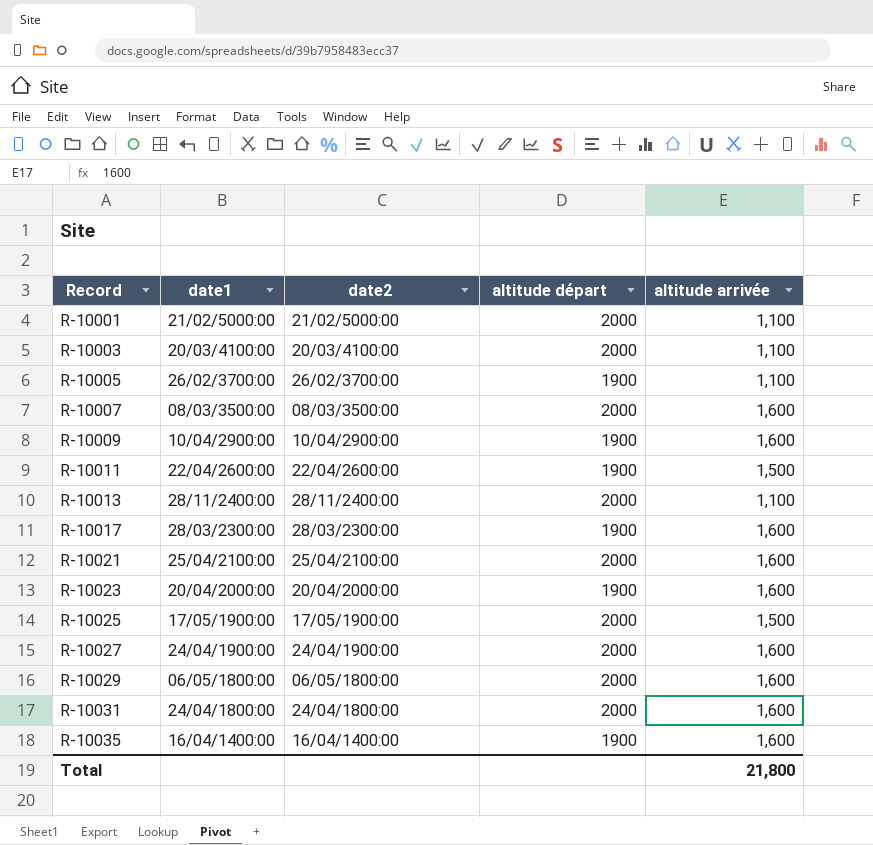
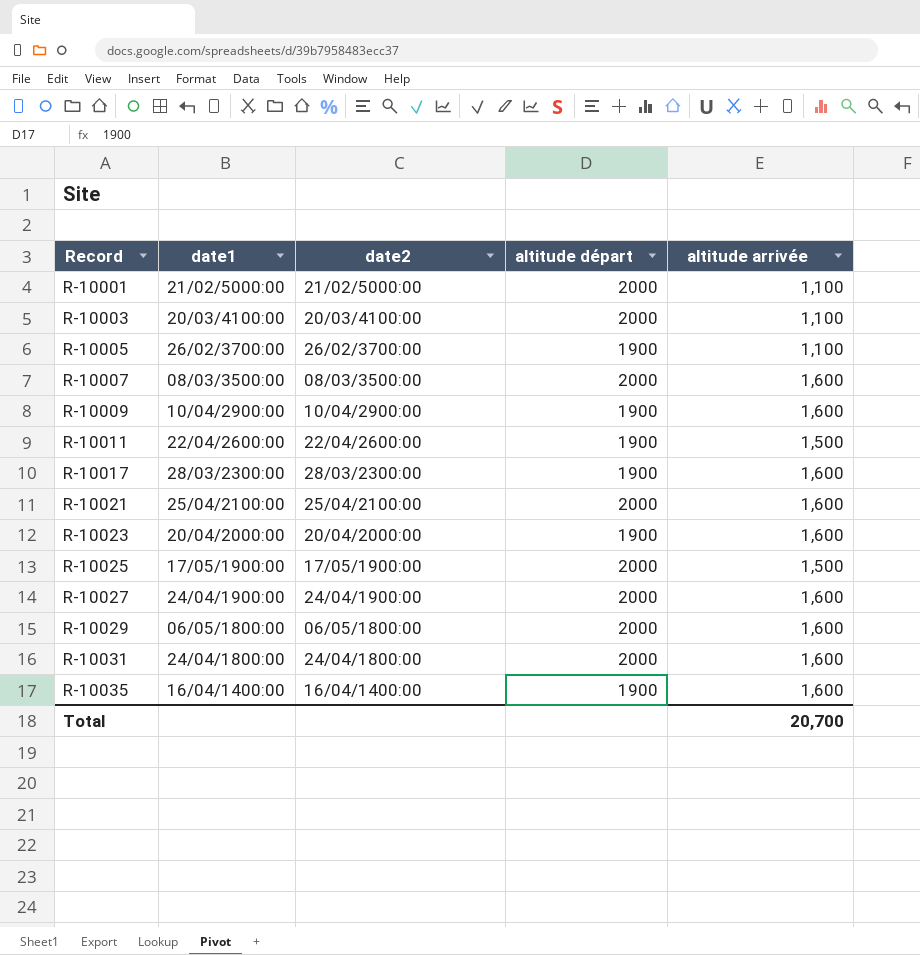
row R-10013: 28/11/2400:00 | 28/11/2400:00 | 2000 | 1,100 -> none
Total | altitude arrivée: 21,800 -> 20,700

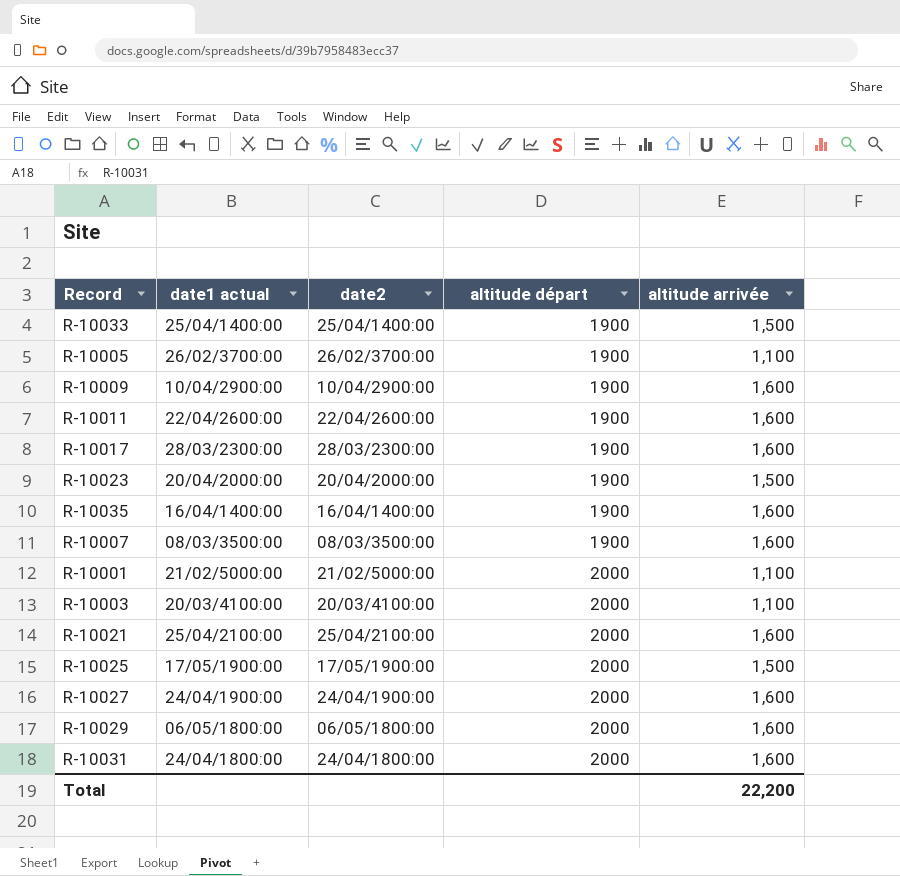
row order: Record ascending -> altitude départ ascending
column name: date1 -> date1 actual
row R-10033: none -> 25/04/1400:00 | 25/04/1400:00 | 1900 | 1,500
R-10011 | altitude arrivée: 1,500 -> 1,600
R-10023 | altitude arrivée: 1,600 -> 1,500
R-10007 | altitude départ: 2000 -> 1900
Total | altitude arrivée: 20,700 -> 22,200

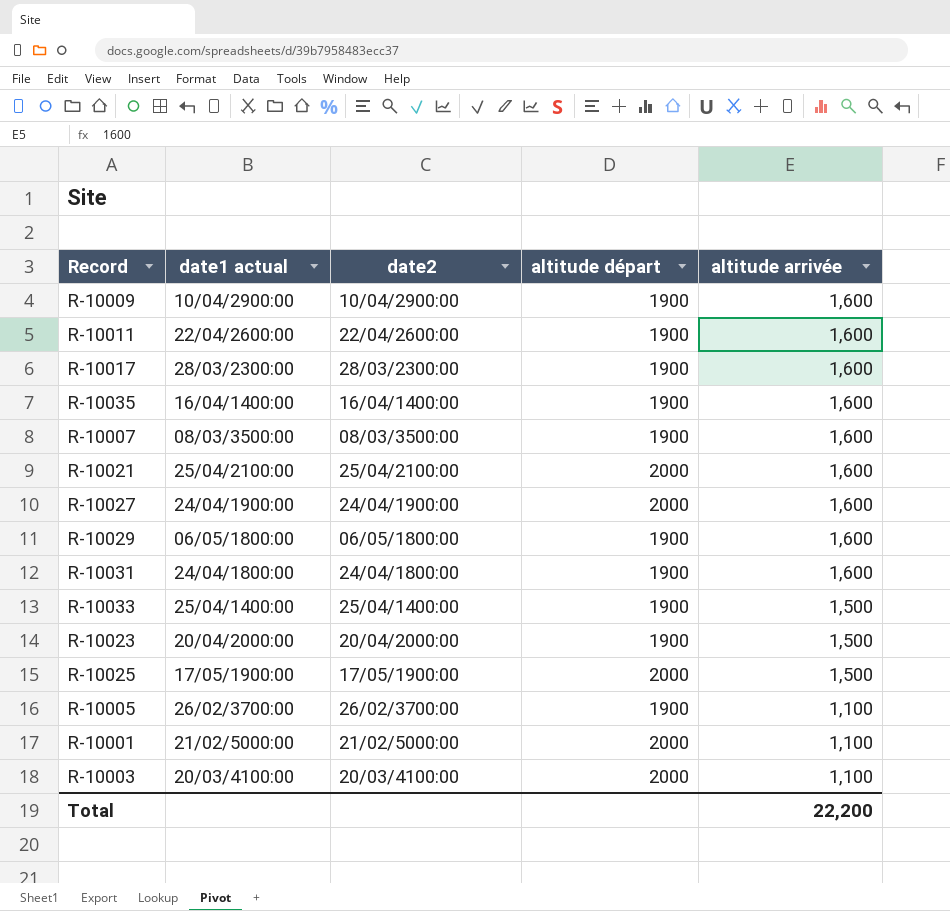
row order: altitude départ ascending -> altitude arrivée descending
R-10029 | altitude départ: 2000 -> 1900
R-10031 | altitude départ: 2000 -> 1900

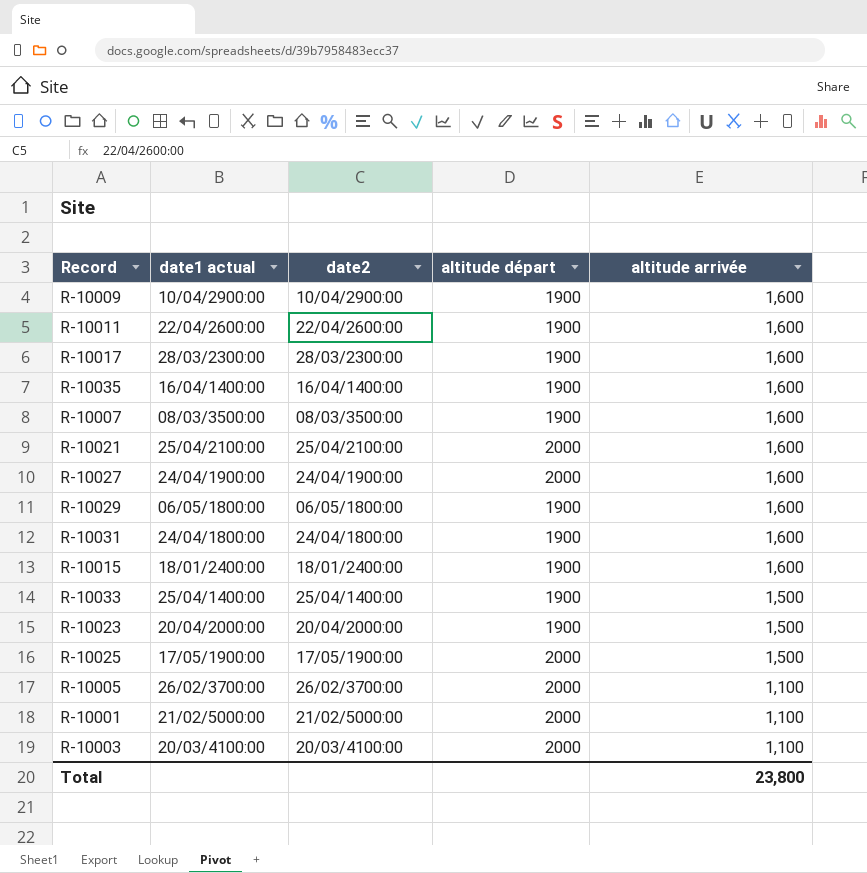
row R-10015: none -> 18/01/2400:00 | 18/01/2400:00 | 1900 | 1,600
R-10005 | altitude départ: 1900 -> 2000
Total | altitude arrivée: 22,200 -> 23,800

